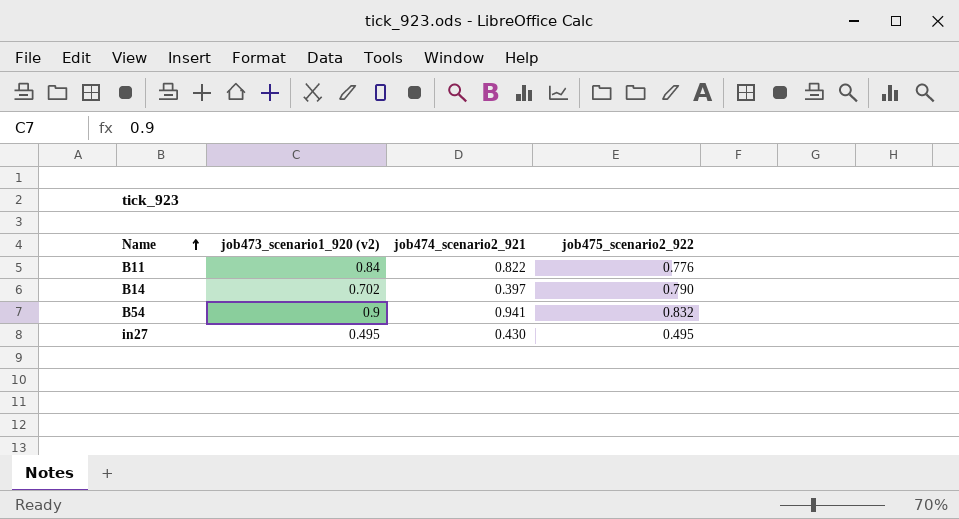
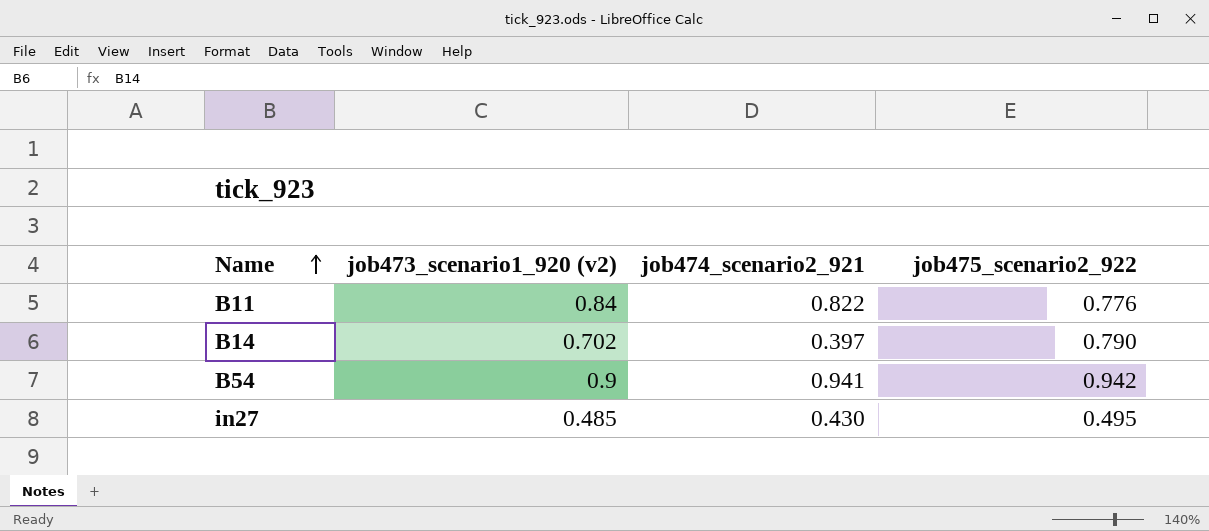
B54 | job475_scenario2_922: 0.832 -> 0.942
in27 | job473_scenario1_920 (v2): 0.495 -> 0.485

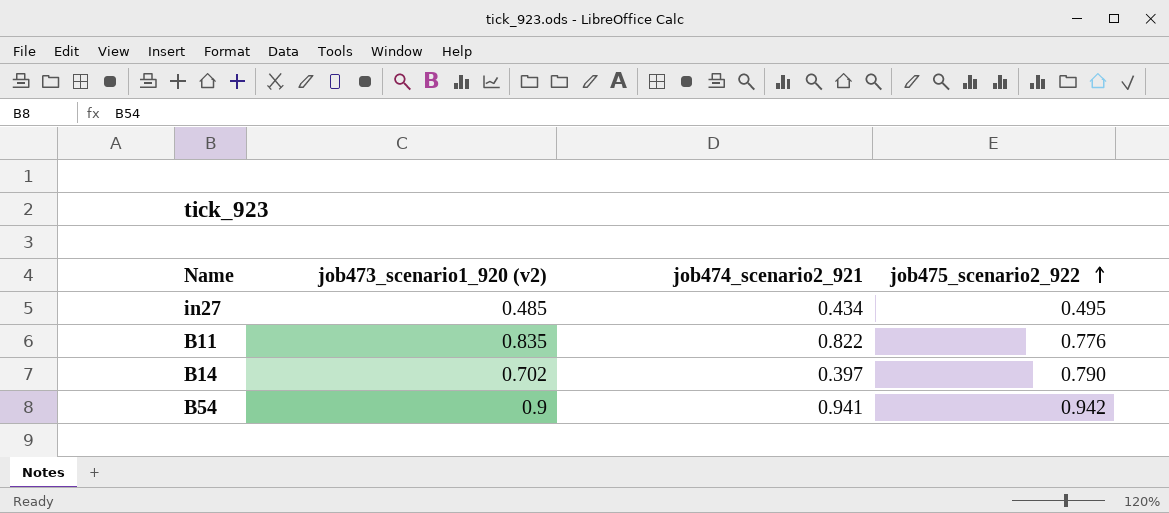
row order: Name ascending -> job475_scenario2_922 ascending
in27 | job474_scenario2_921: 0.430 -> 0.434
B11 | job473_scenario1_920 (v2): 0.84 -> 0.835

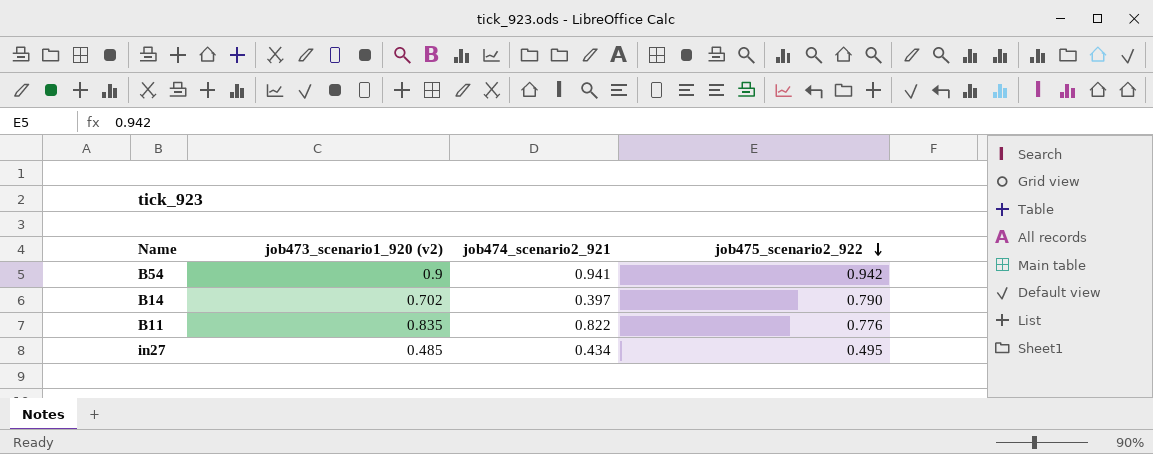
row order: job475_scenario2_922 ascending -> job475_scenario2_922 descending

